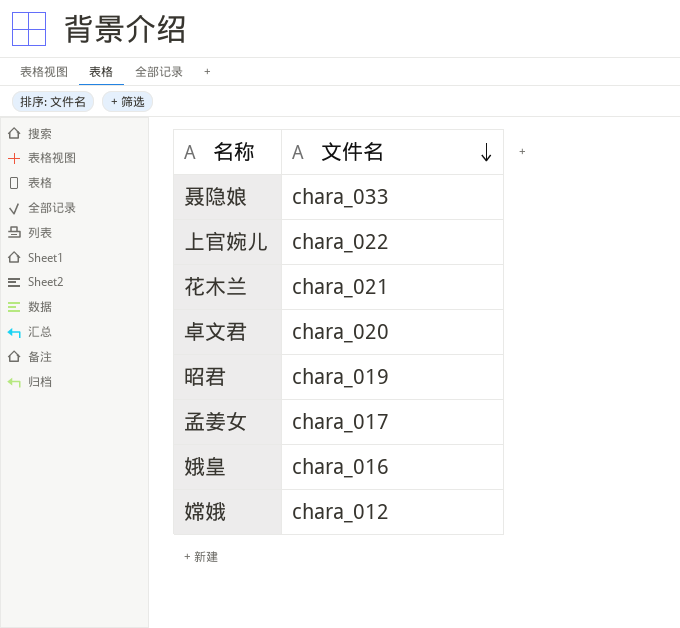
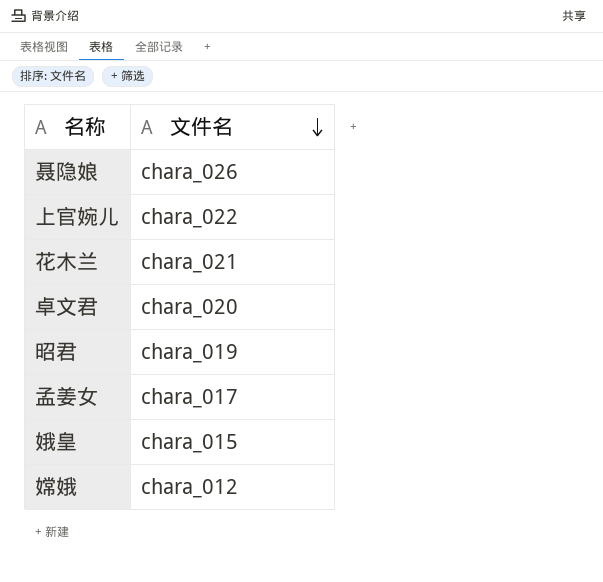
聂隐娘 | 文件名: chara_033 -> chara_026
娥皇 | 文件名: chara_016 -> chara_015

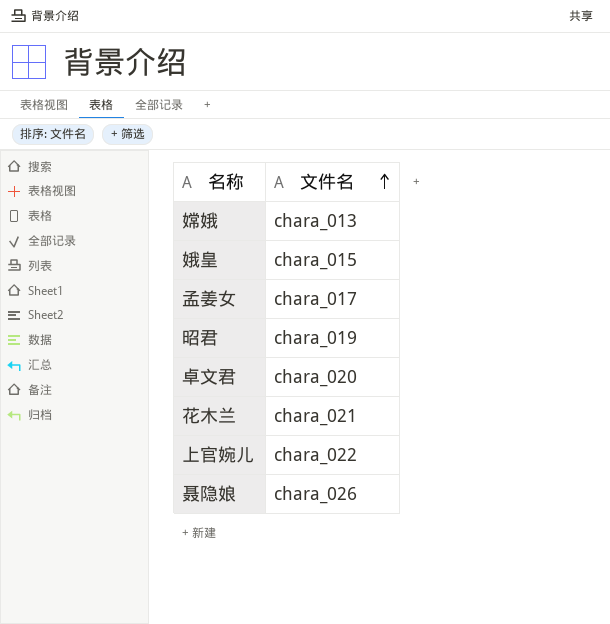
row order: 文件名 descending -> 文件名 ascending
嫦娥 | 文件名: chara_012 -> chara_013

